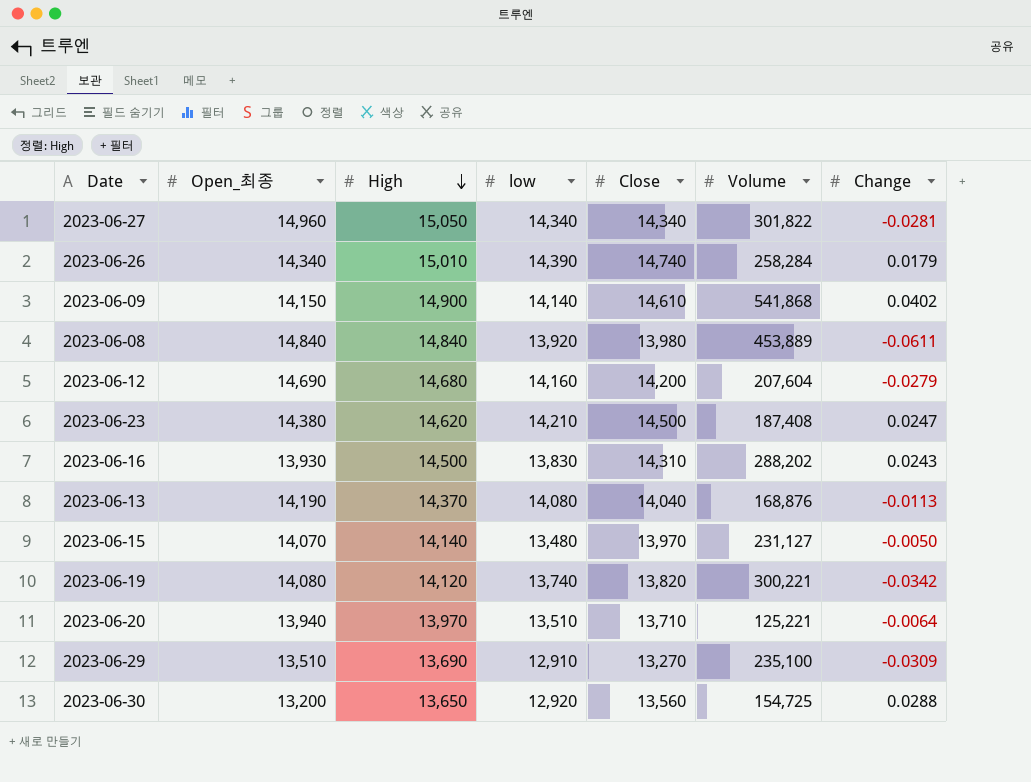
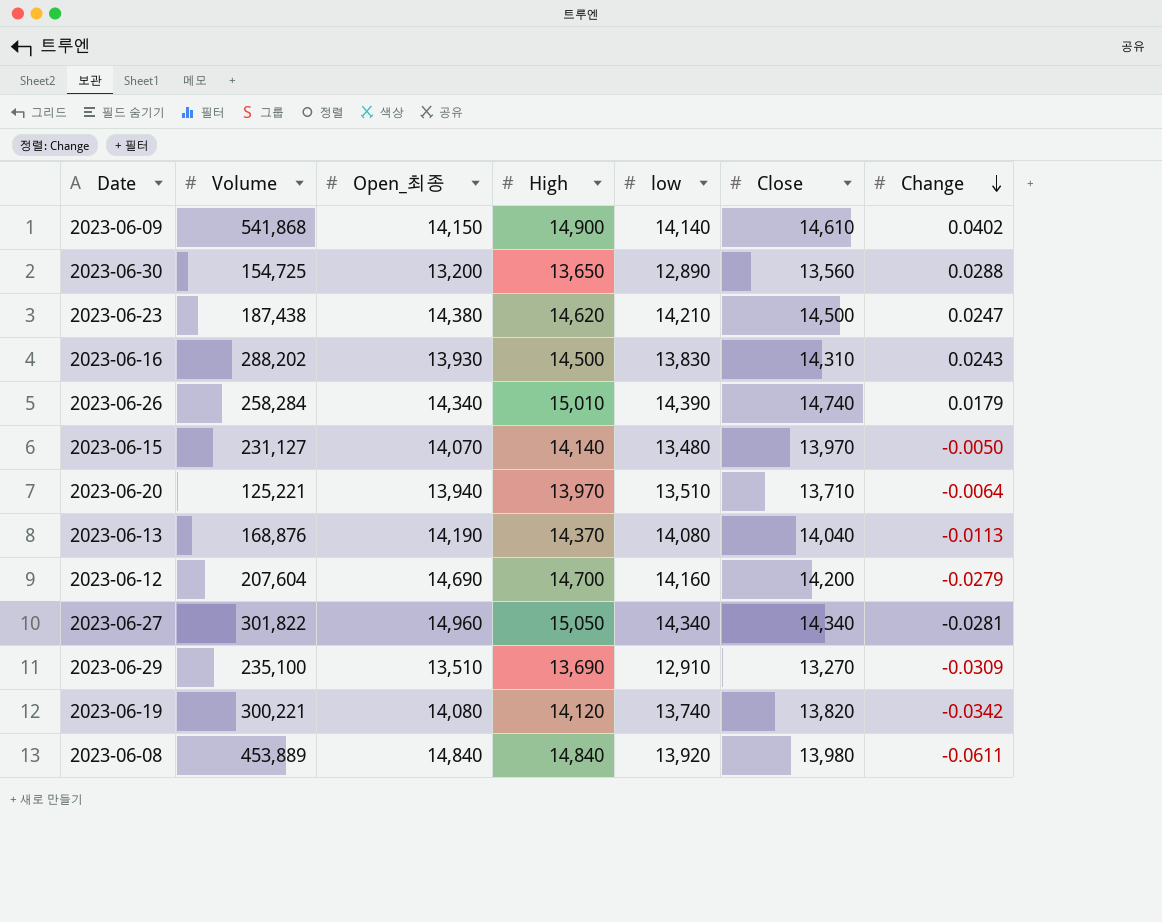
row order: High descending -> Change descending
column Volume | position: 6 -> 2
2023-06-30 | low: 12,920 -> 12,890
2023-06-23 | Volume: 187,408 -> 187,438
2023-06-12 | High: 14,680 -> 14,700

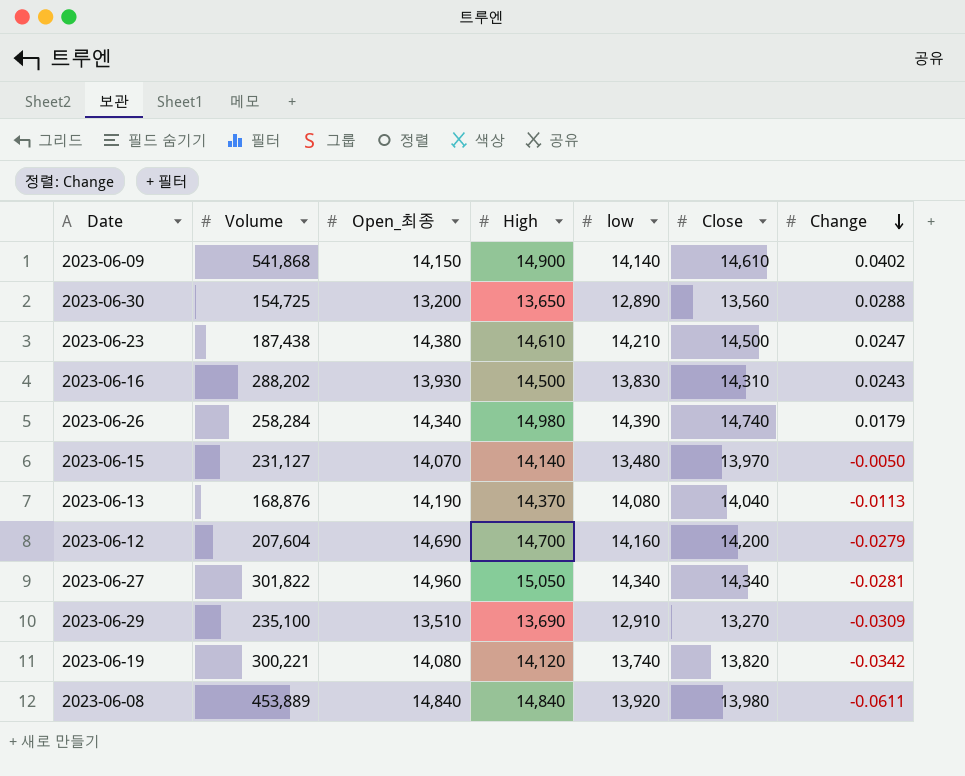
row 2023-06-20: 125,221 | 13,940 | 13,970 | 13,510 | 13,710 | -0.0064 -> none
2023-06-23 | High: 14,620 -> 14,610
2023-06-26 | High: 15,010 -> 14,980

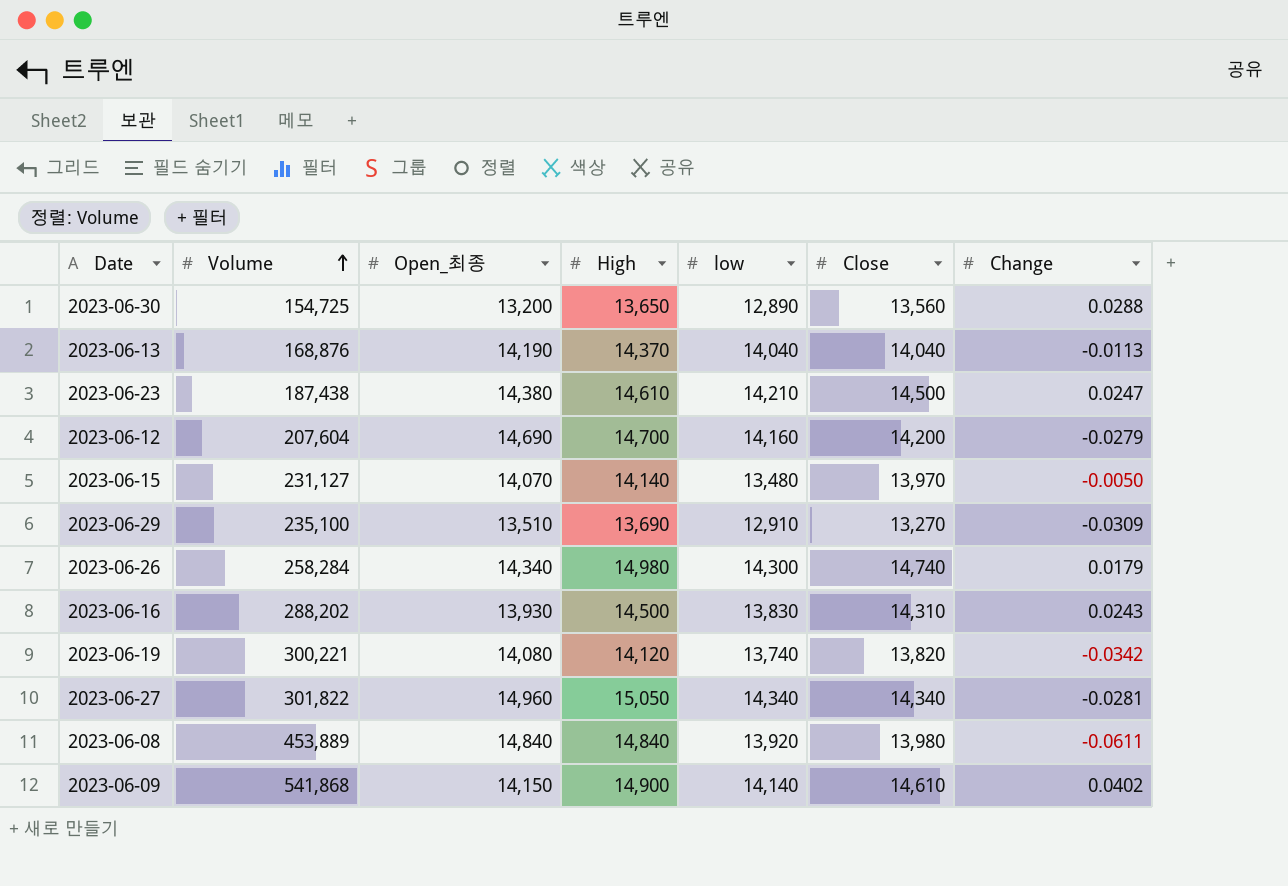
row order: Change descending -> Volume ascending
2023-06-13 | low: 14,080 -> 14,040
2023-06-26 | low: 14,390 -> 14,300

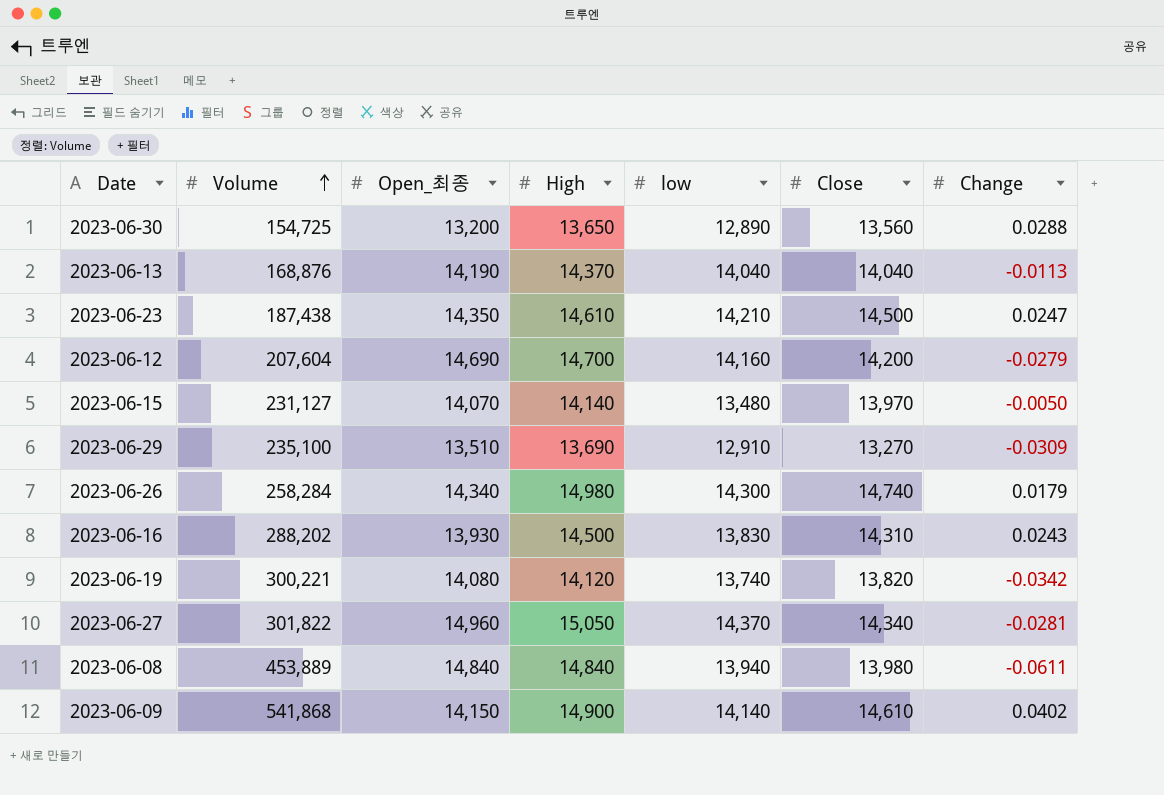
2023-06-23 | Open_최종: 14,380 -> 14,350
2023-06-27 | low: 14,340 -> 14,370
2023-06-08 | low: 13,920 -> 13,940

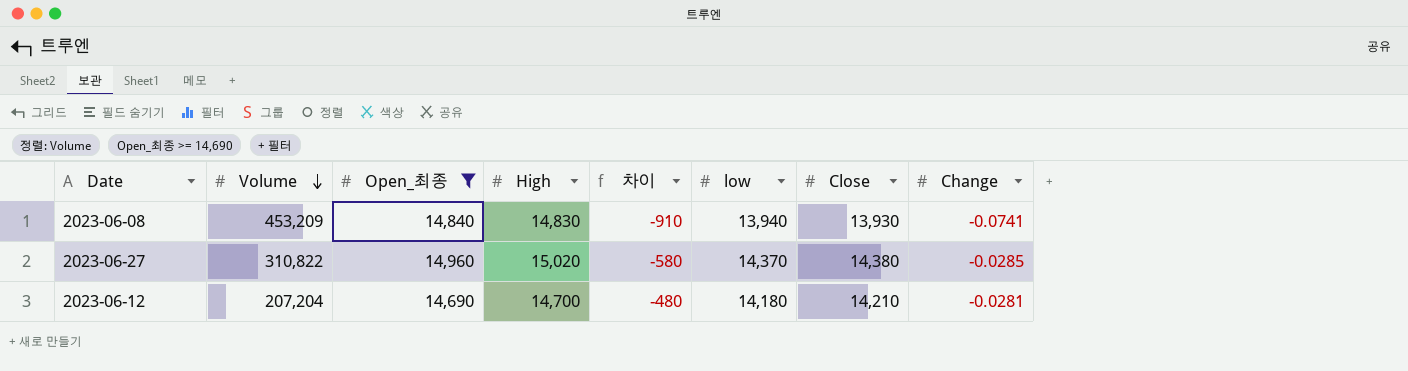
filter: none -> Open_최종 >= 14,690
row order: Volume ascending -> Volume descending
column 차이 | formula: none -> [Close] - [Open_최종]
2023-06-08 | Volume: 453,889 -> 453,209
2023-06-08 | High: 14,840 -> 14,830
2023-06-08 | Close: 13,980 -> 13,930
2023-06-08 | Change: -0.0611 -> -0.0741
2023-06-27 | Volume: 301,822 -> 310,822
2023-06-27 | High: 15,050 -> 15,020
2023-06-27 | Close: 14,340 -> 14,380
2023-06-27 | Change: -0.0281 -> -0.0285
2023-06-12 | Volume: 207,604 -> 207,204
2023-06-12 | low: 14,160 -> 14,180
2023-06-12 | Close: 14,200 -> 14,210
2023-06-12 | Change: -0.0279 -> -0.0281

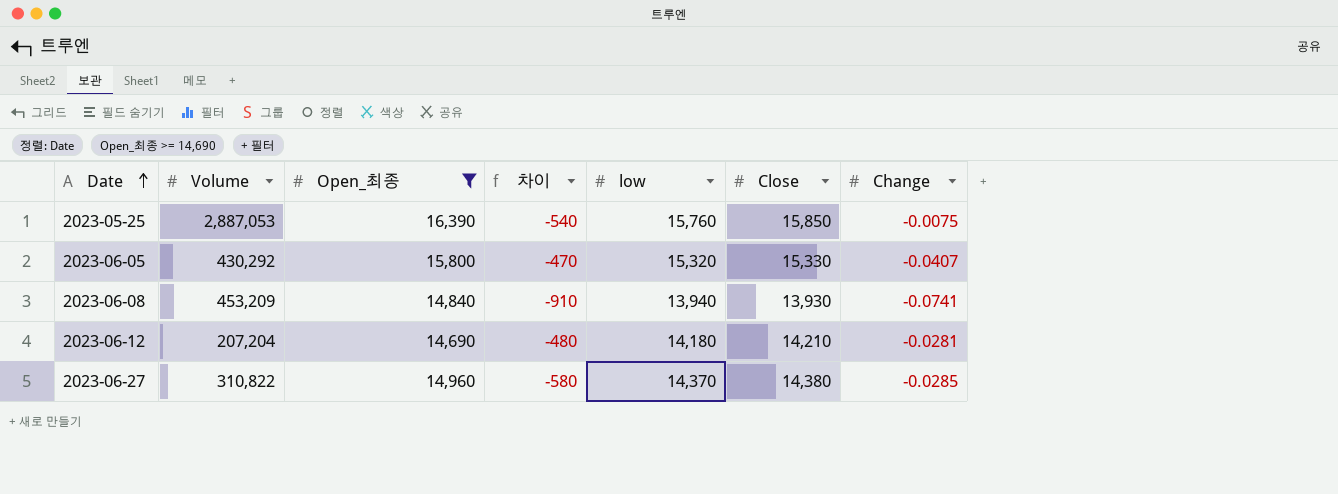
row order: Volume descending -> Date ascending
column High | position: 4 -> none
row 2023-05-25: none -> 2,887,053 | 16,390 | -540 | 15,760 | 15,850 | -0.0075
row 2023-06-05: none -> 430,292 | 15,800 | -470 | 15,320 | 15,330 | -0.0407

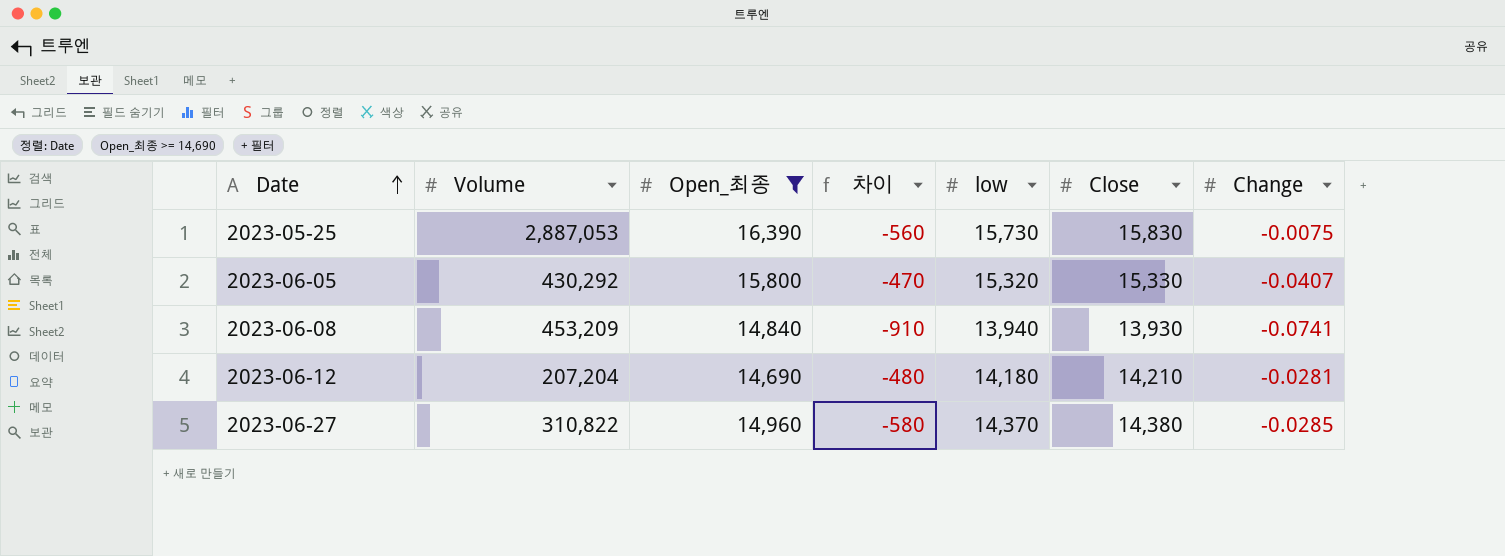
2023-05-25 | 차이: -540 -> -560
2023-05-25 | low: 15,760 -> 15,730
2023-05-25 | Close: 15,850 -> 15,830

